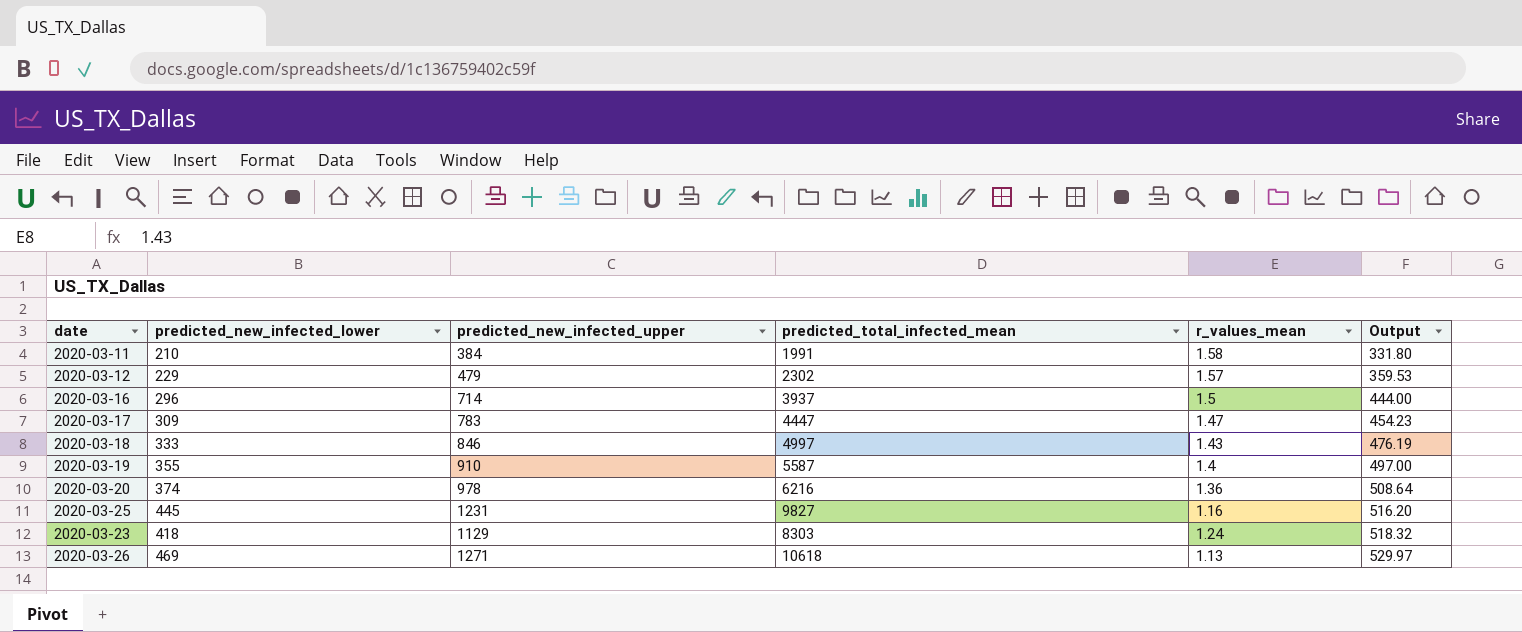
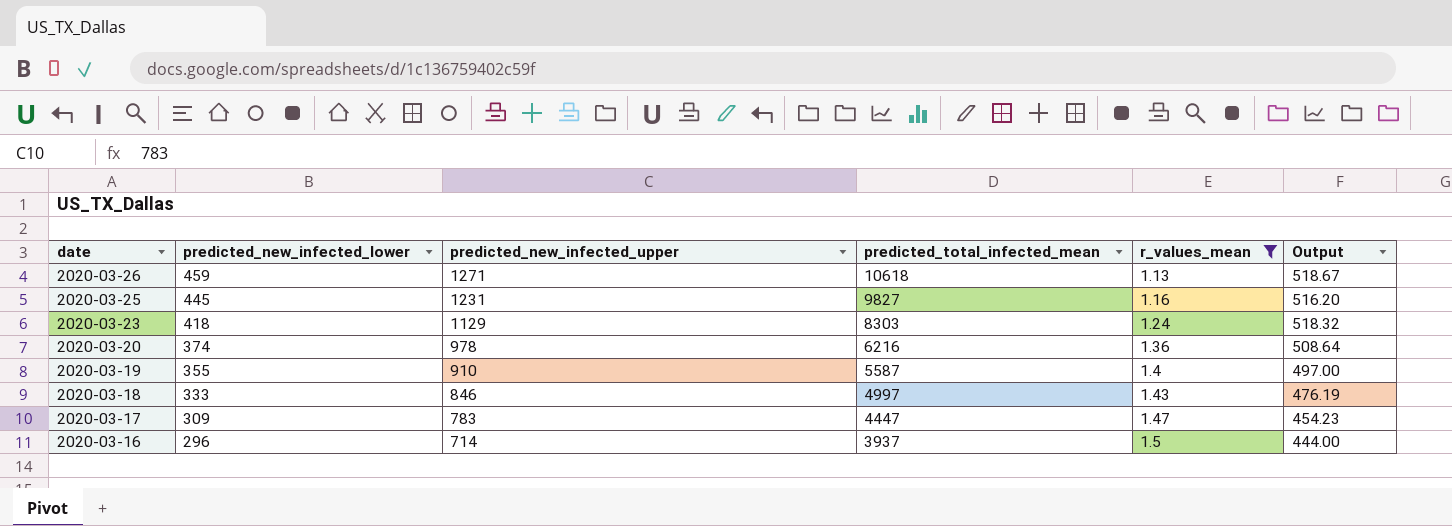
filter: none -> r_values_mean <= 1.5
row order: Output ascending -> date descending
2020-03-26 | predicted_new_infected_lower: 469 -> 459
2020-03-26 | Output: 529.97 -> 518.67

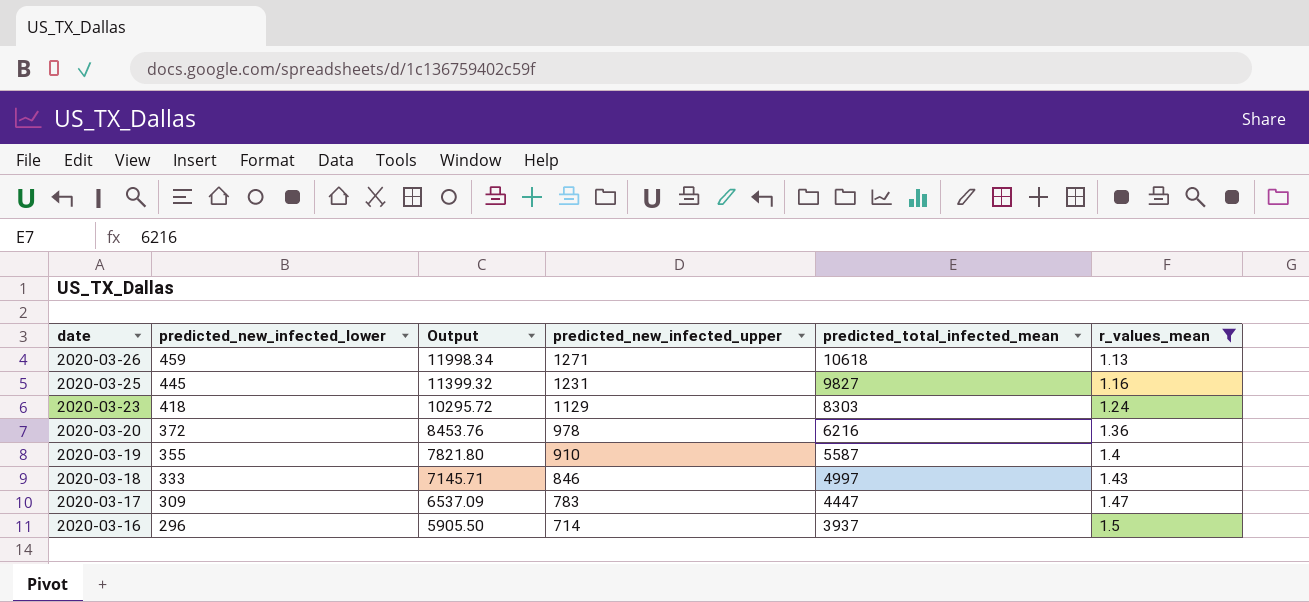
column Output | formula: [predicted_new_infected_lower] * [r_values_mean] -> [predicted_total_infected_mean] * [r_values_mean]
column Output | position: 6 -> 3
2020-03-20 | predicted_new_infected_lower: 374 -> 372

